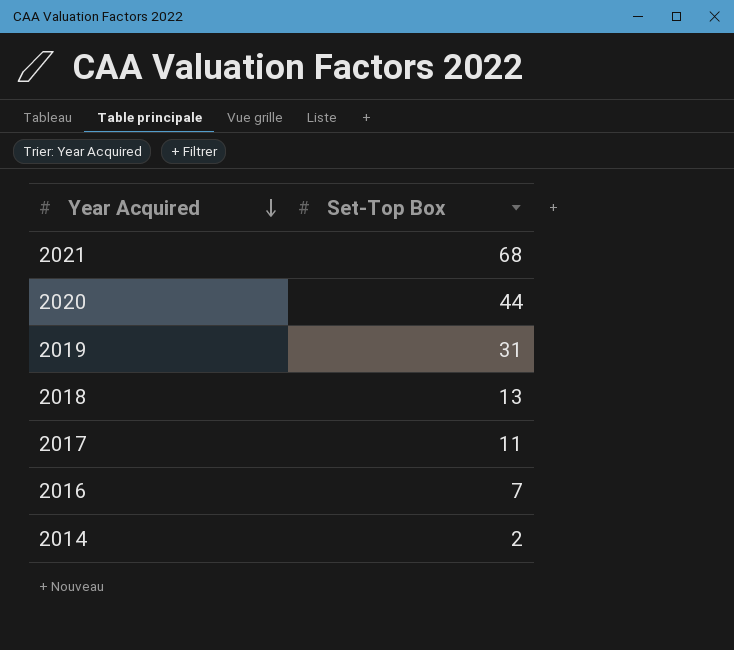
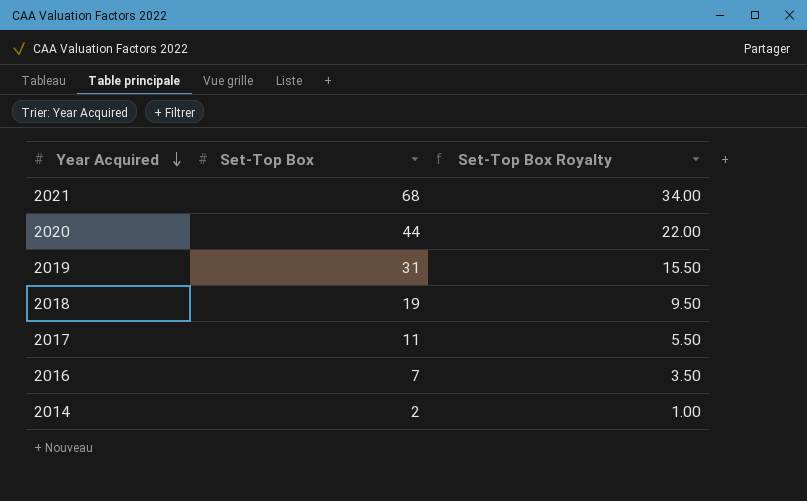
column Set-Top Box Royalty | formula: none -> [Set-Top Box] * 0.5
2018 | Set-Top Box: 13 -> 19

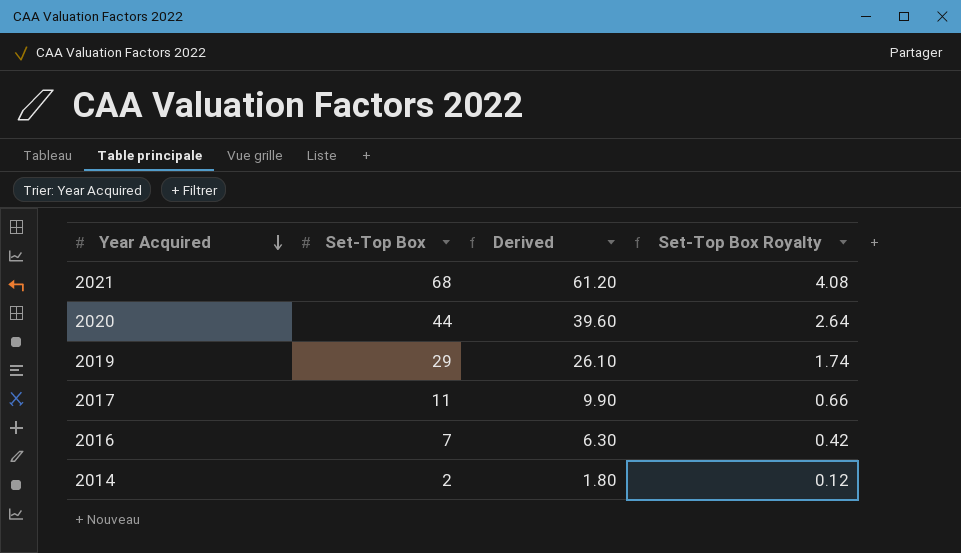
column Derived | formula: none -> [Set-Top Box] * 0.9
column Set-Top Box Royalty | formula: [Set-Top Box] * 0.5 -> [Set-Top Box] * 0.06
row 2018: 19 | 9.50 -> none
2019 | Set-Top Box: 31 -> 29

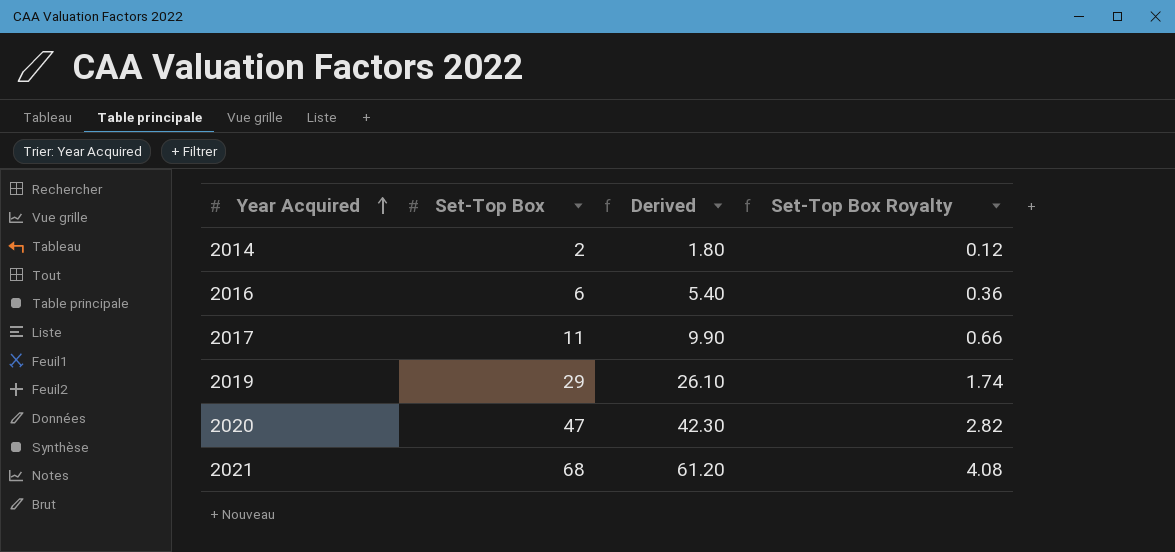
row order: Year Acquired descending -> Year Acquired ascending
2016 | Set-Top Box: 7 -> 6
2016 | Derived: 6.30 -> 5.40
2016 | Set-Top Box Royalty: 0.42 -> 0.36
2020 | Set-Top Box: 44 -> 47
2020 | Derived: 39.60 -> 42.30
2020 | Set-Top Box Royalty: 2.64 -> 2.82

